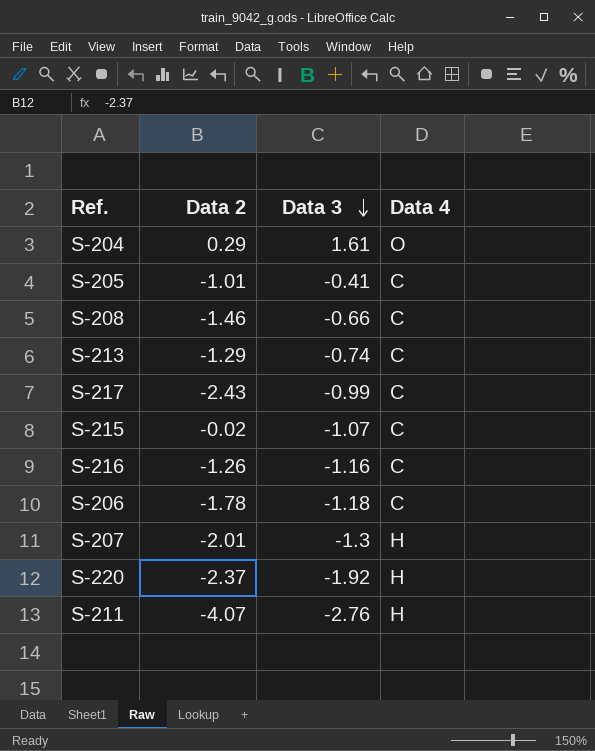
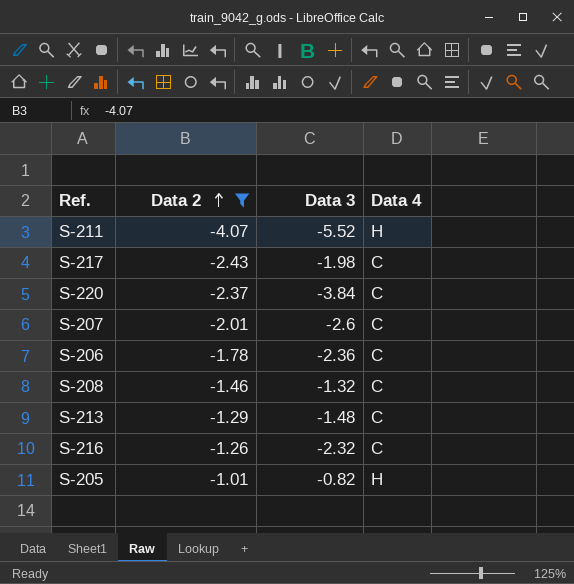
filter: none -> Data 2 <= -1.01
row order: Data 3 descending -> Data 2 ascending
S-211 | Data 3: -2.76 -> -5.52
S-217 | Data 3: -0.99 -> -1.98
S-220 | Data 3: -1.92 -> -3.84
S-220 | Data 4: H -> C
S-207 | Data 3: -1.3 -> -2.6
S-207 | Data 4: H -> C
S-206 | Data 3: -1.18 -> -2.36
S-208 | Data 3: -0.66 -> -1.32
S-213 | Data 3: -0.74 -> -1.48
S-216 | Data 3: -1.16 -> -2.32
S-205 | Data 3: -0.41 -> -0.82
S-205 | Data 4: C -> H

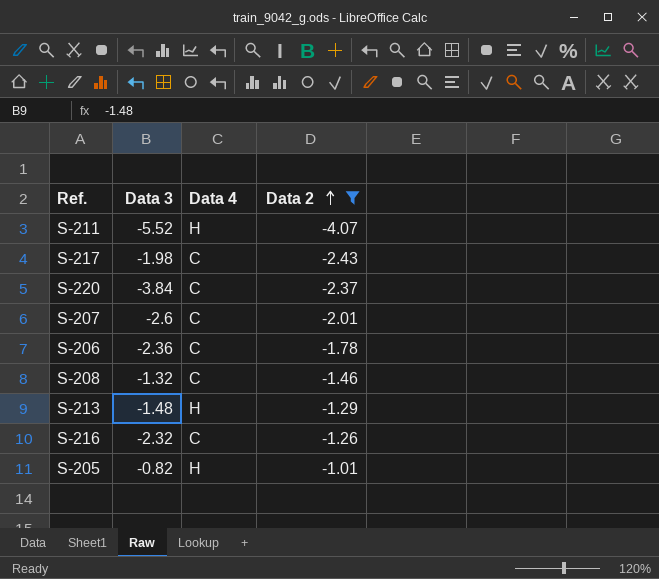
column Data 2 | position: 2 -> 4
S-213 | Data 4: C -> H

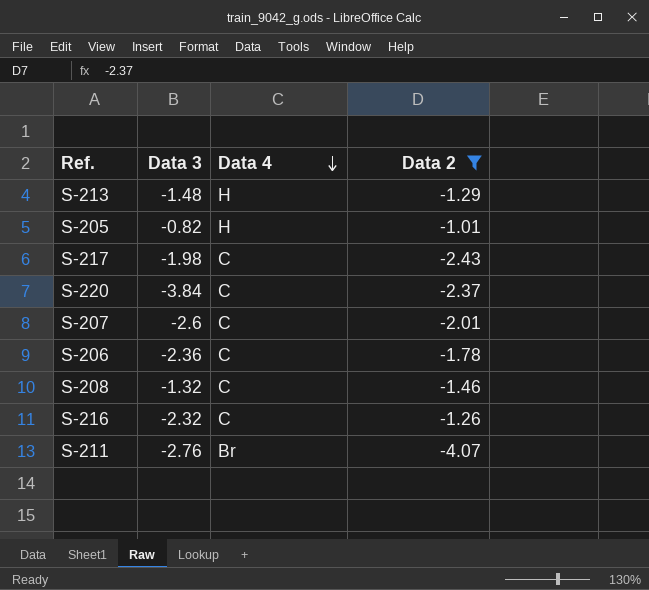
row order: Data 2 ascending -> Data 4 descending
S-211 | Data 3: -5.52 -> -2.76
S-211 | Data 4: H -> Br

